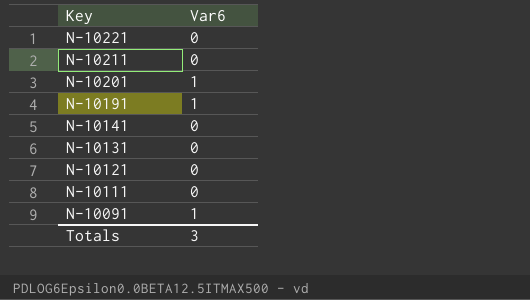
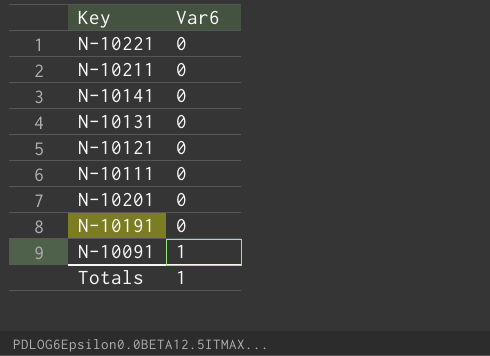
row order: Key descending -> Var6 ascending
N-10201 | Var6: 1 -> 0
N-10191 | Var6: 1 -> 0
Totals | Var6: 3 -> 1

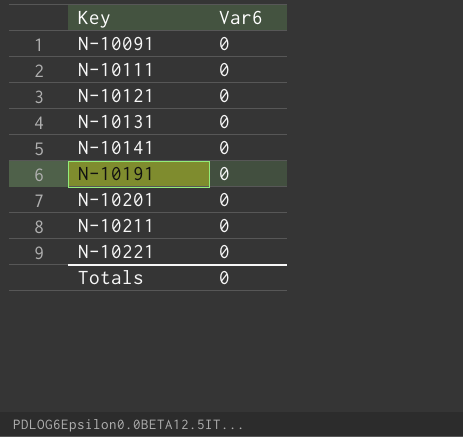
row order: Var6 ascending -> Key ascending
N-10091 | Var6: 1 -> 0
Totals | Var6: 1 -> 0

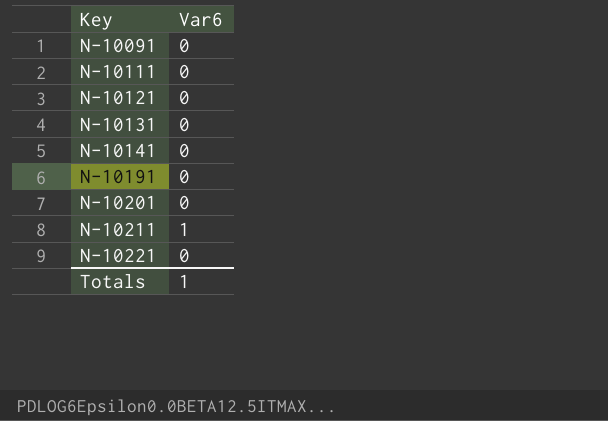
N-10211 | Var6: 0 -> 1
Totals | Var6: 0 -> 1

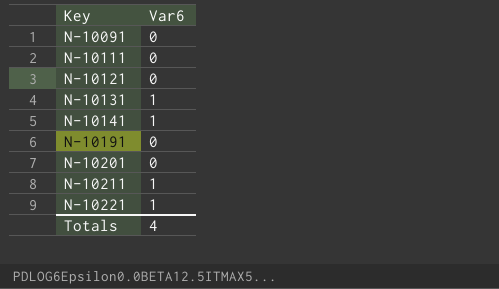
N-10131 | Var6: 0 -> 1
N-10141 | Var6: 0 -> 1
N-10221 | Var6: 0 -> 1
Totals | Var6: 1 -> 4

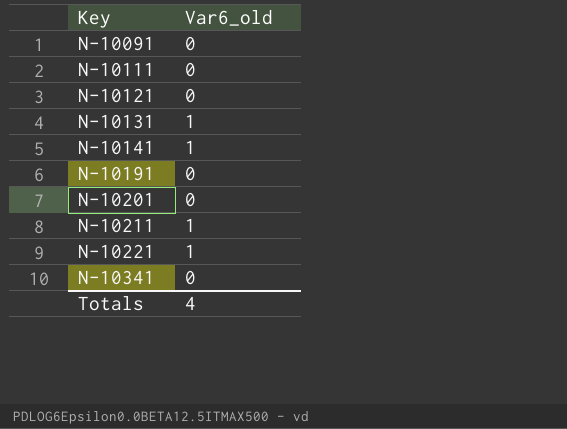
column name: Var6 -> Var6_old
row N-10341: none -> 0

